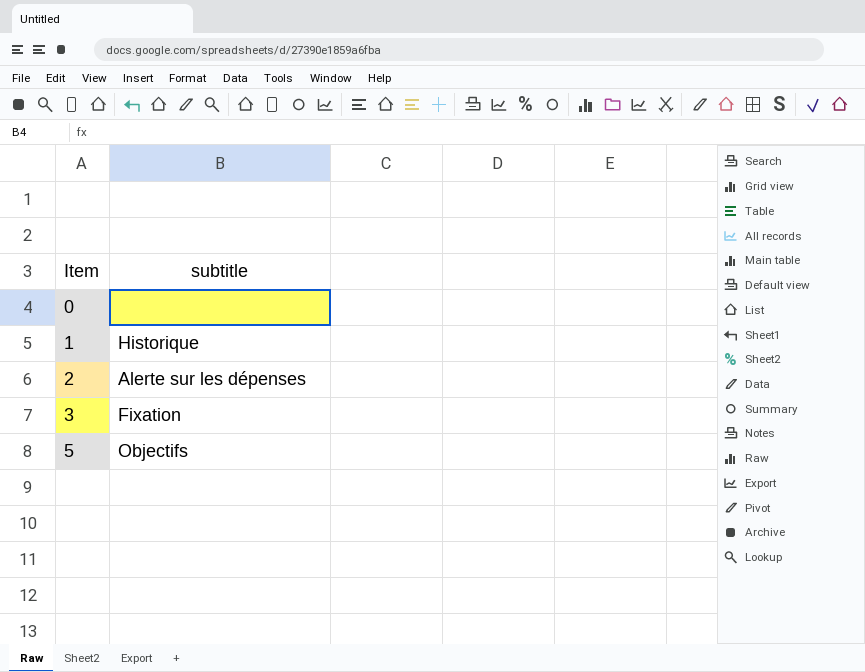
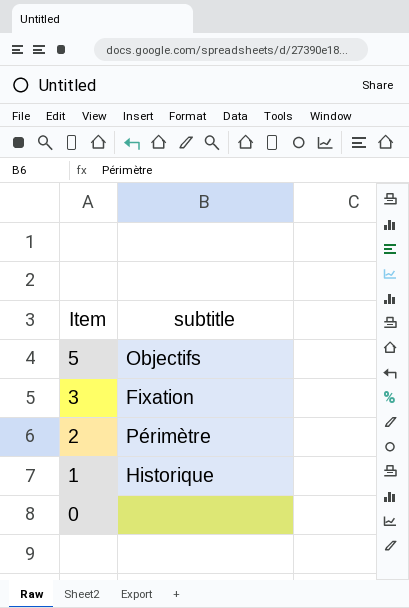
row order: Item ascending -> Item descending
2 | subtitle: Alerte sur les dépenses -> Périmètre

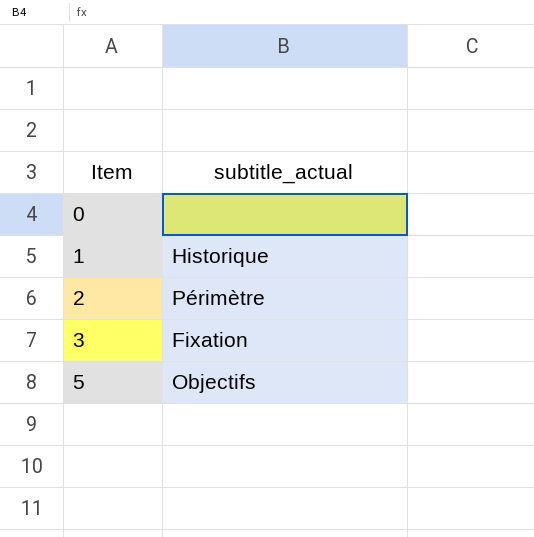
row order: Item descending -> Item ascending
column name: subtitle -> subtitle_actual

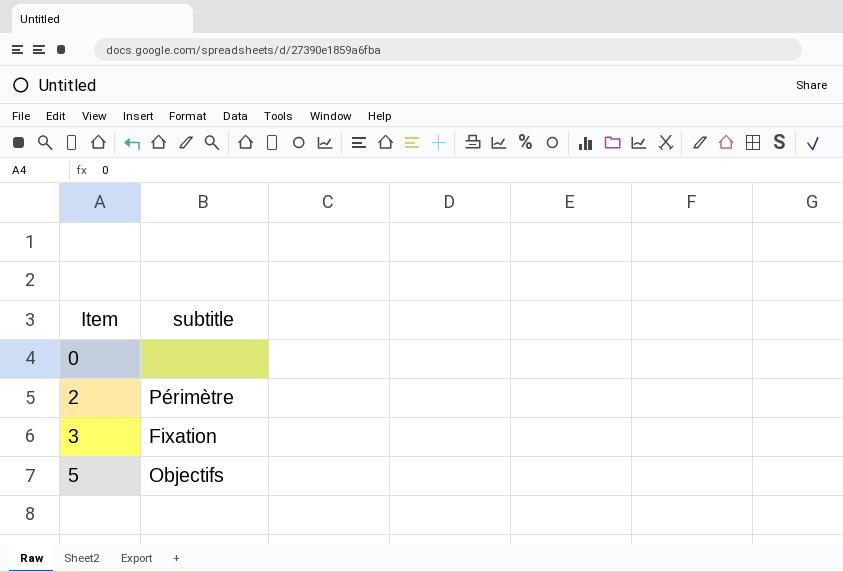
column name: subtitle_actual -> subtitle
row 1: Historique -> none

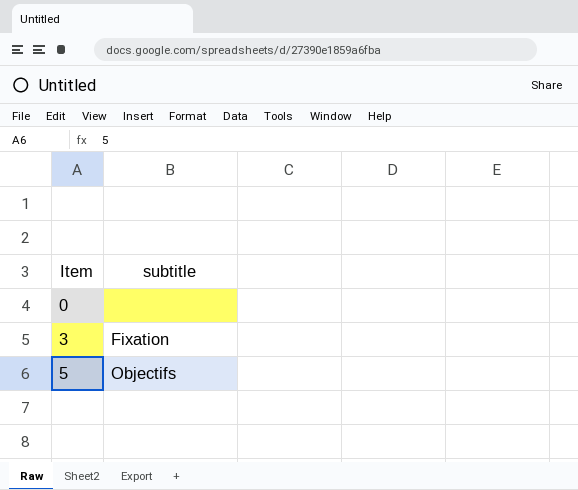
row 2: Périmètre -> none

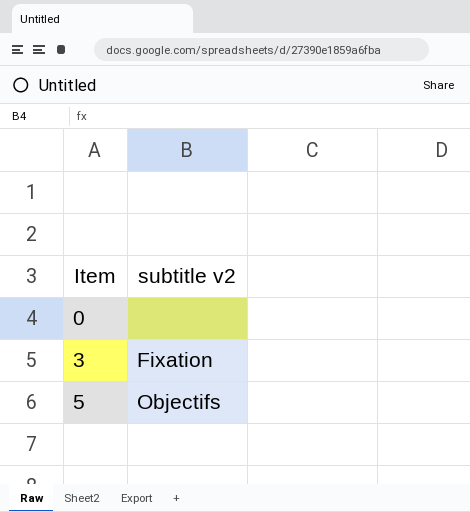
column name: subtitle -> subtitle v2

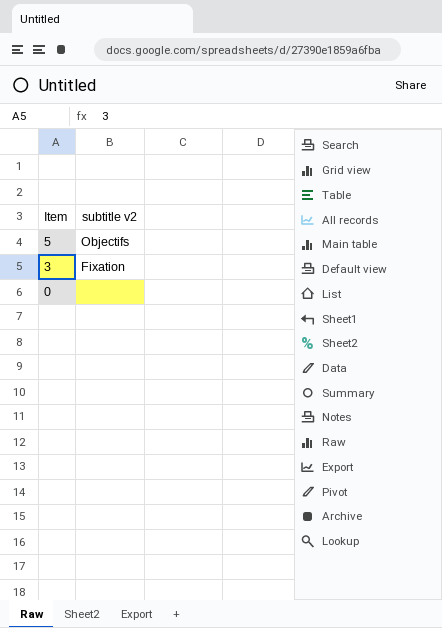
row order: Item ascending -> Item descending

